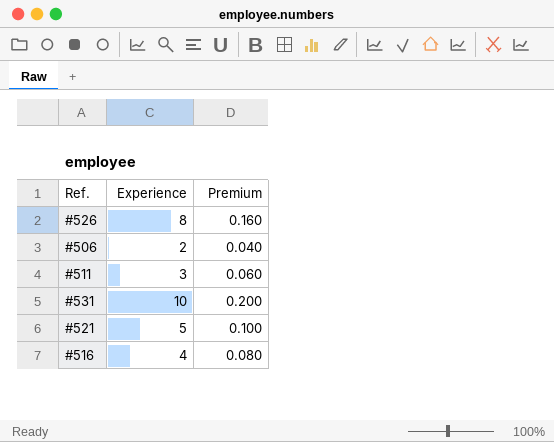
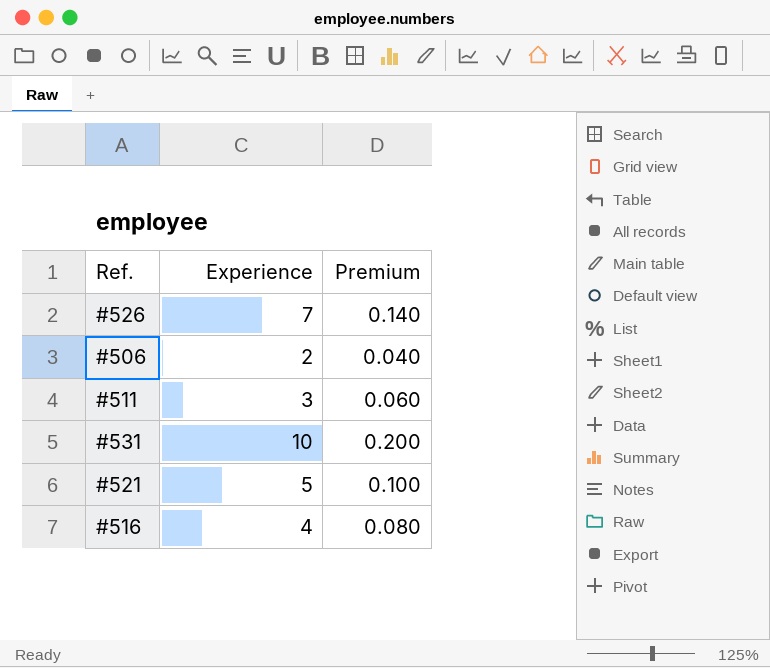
#526 | Experience: 8 -> 7
#526 | Premium: 0.160 -> 0.140

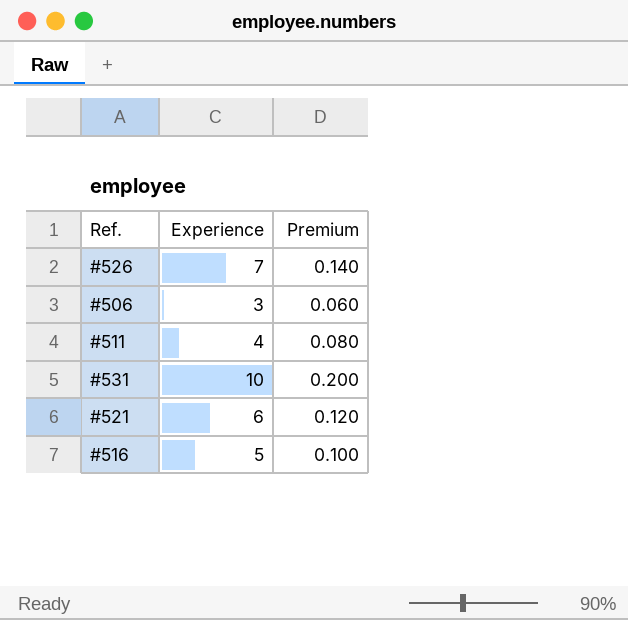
#506 | Experience: 2 -> 3
#506 | Premium: 0.040 -> 0.060
#511 | Experience: 3 -> 4
#511 | Premium: 0.060 -> 0.080
#521 | Experience: 5 -> 6
#521 | Premium: 0.100 -> 0.120
#516 | Experience: 4 -> 5
#516 | Premium: 0.080 -> 0.100

